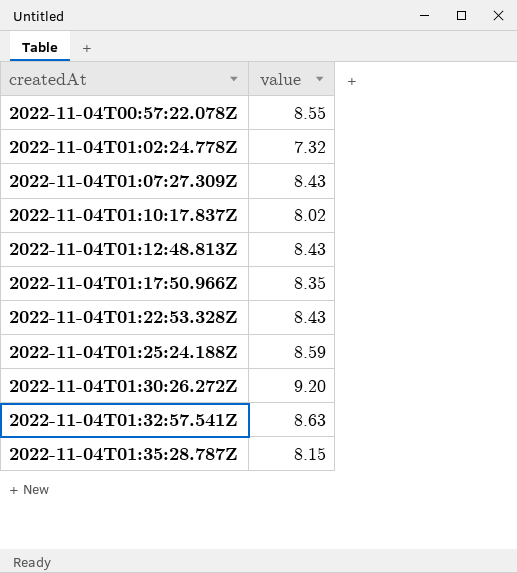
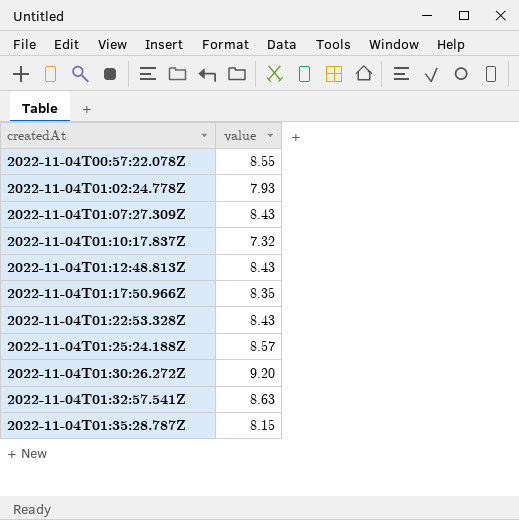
2022-11-04T01:02:24.778Z | value: 7.32 -> 7.93
2022-11-04T01:10:17.837Z | value: 8.02 -> 7.32
2022-11-04T01:25:24.188Z | value: 8.59 -> 8.57

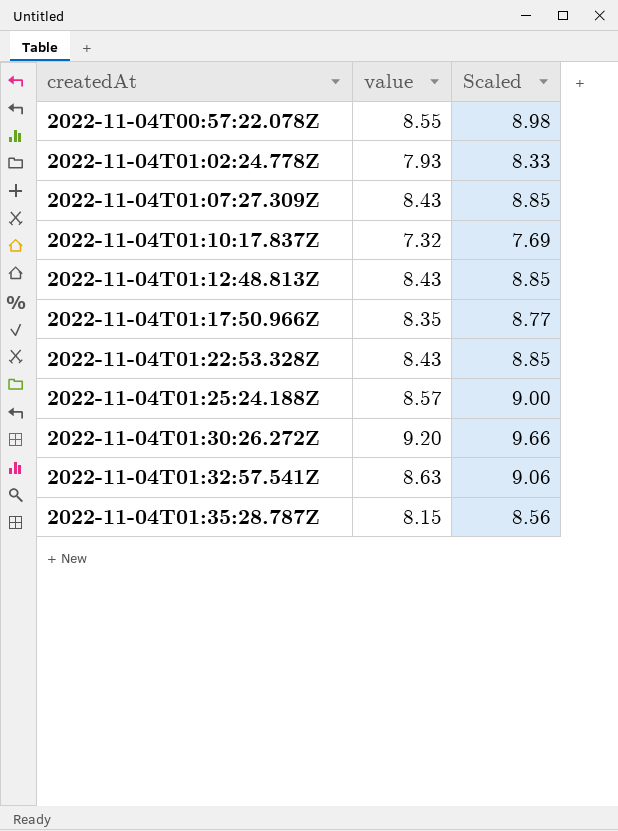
column Scaled | formula: none -> [value] * 1.05

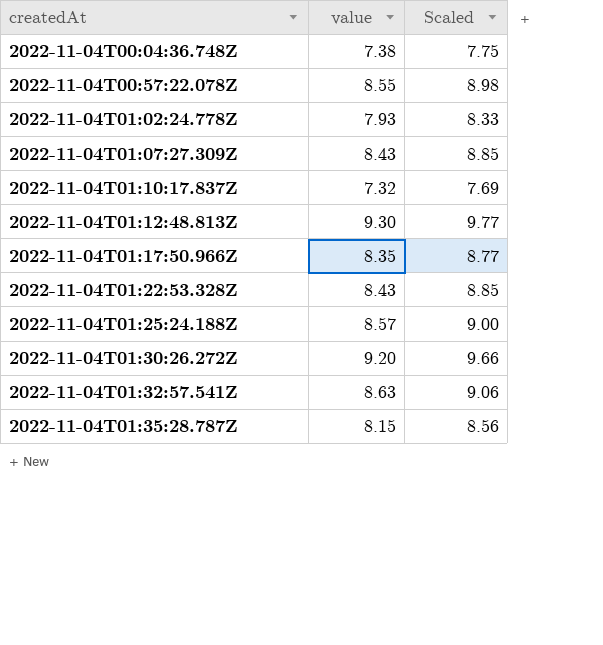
row 2022-11-04T00:04:36.748Z: none -> 7.38 | 7.75
2022-11-04T01:12:48.813Z | value: 8.43 -> 9.30
2022-11-04T01:12:48.813Z | Scaled: 8.85 -> 9.77

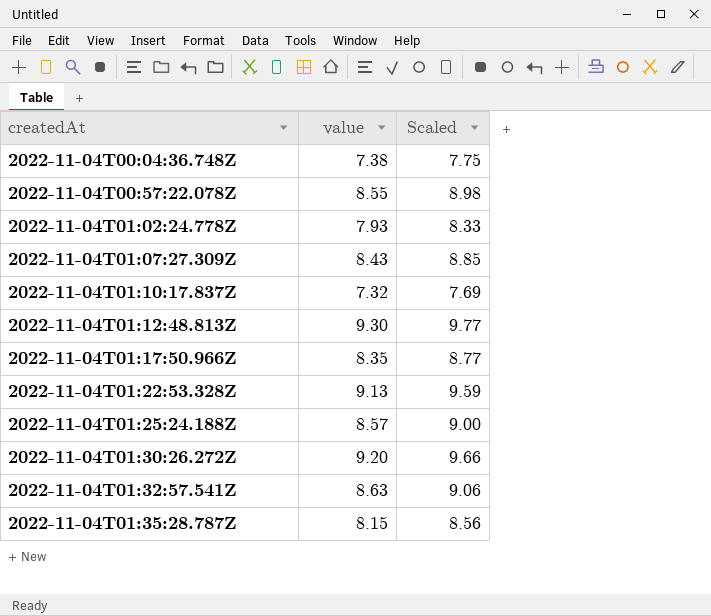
2022-11-04T01:22:53.328Z | value: 8.43 -> 9.13
2022-11-04T01:22:53.328Z | Scaled: 8.85 -> 9.59

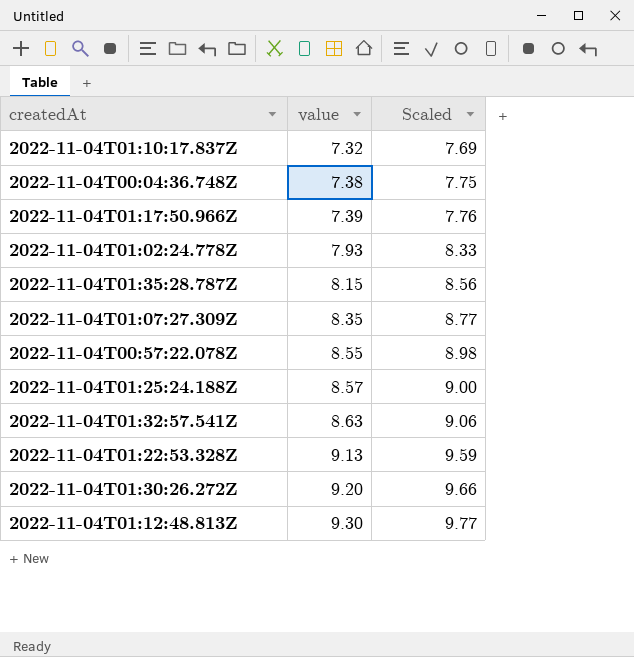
row order: createdAt ascending -> value ascending
2022-11-04T01:17:50.966Z | value: 8.35 -> 7.39
2022-11-04T01:17:50.966Z | Scaled: 8.77 -> 7.76
2022-11-04T01:07:27.309Z | value: 8.43 -> 8.35
2022-11-04T01:07:27.309Z | Scaled: 8.85 -> 8.77

